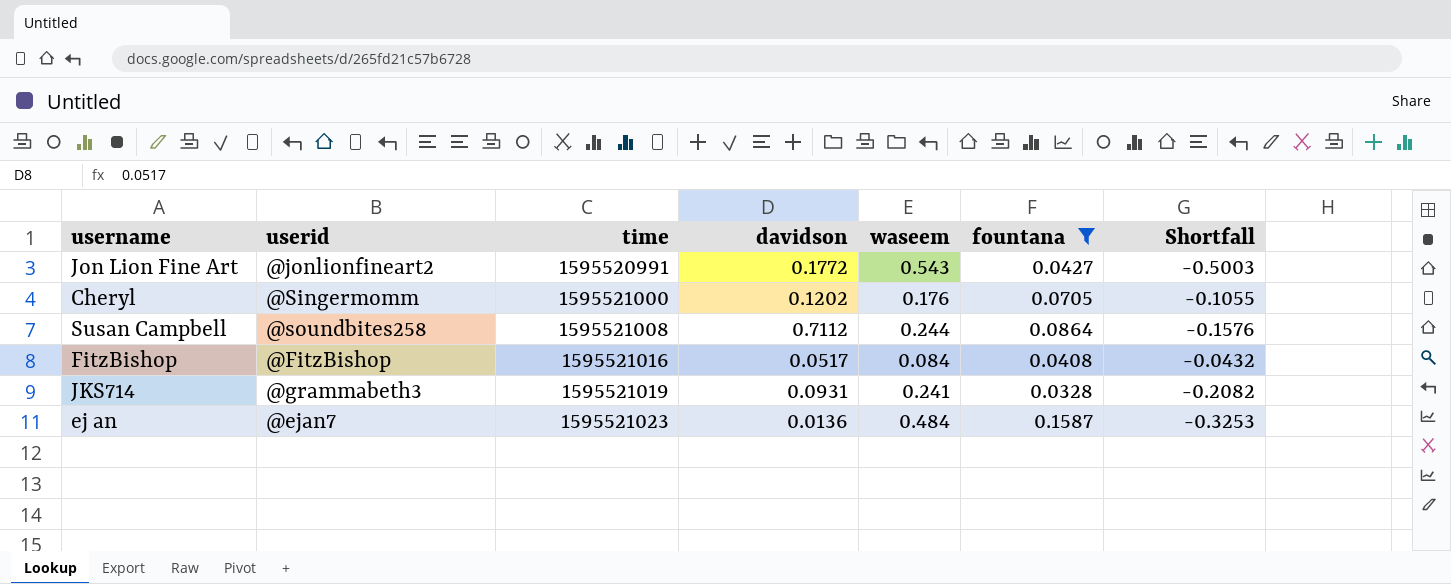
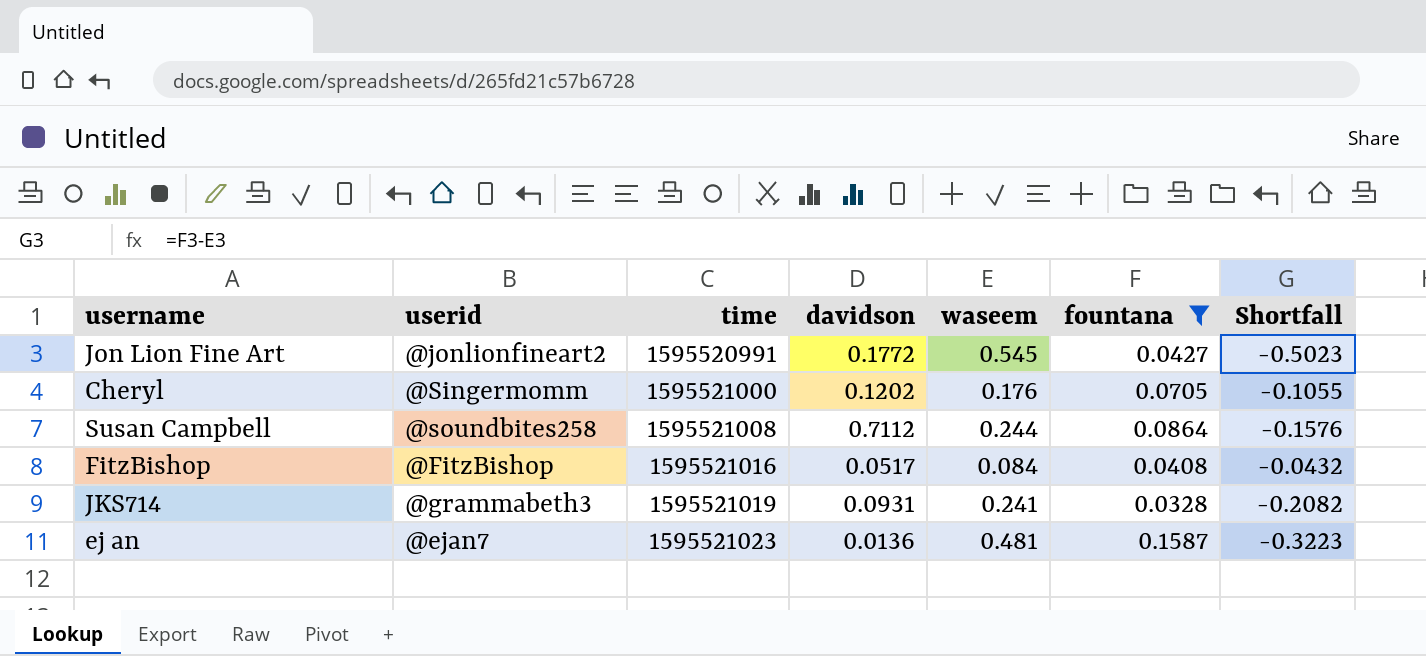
Jon Lion Fine Art | waseem: 0.543 -> 0.545
Jon Lion Fine Art | Shortfall: -0.5003 -> -0.5023
ej an | waseem: 0.484 -> 0.481
ej an | Shortfall: -0.3253 -> -0.3223

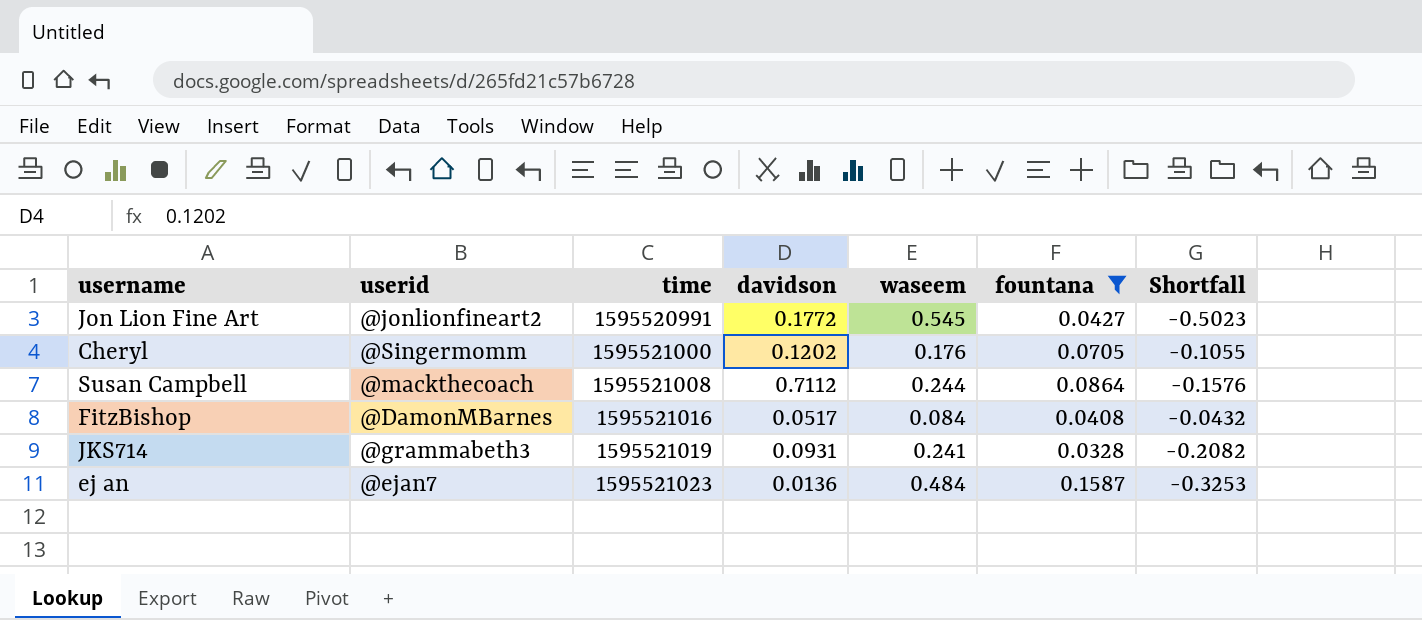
Susan Campbell | userid: @soundbites258 -> @mackthecoach
FitzBishop | userid: @FitzBishop -> @DamonMBarnes
ej an | waseem: 0.481 -> 0.484
ej an | Shortfall: -0.3223 -> -0.3253

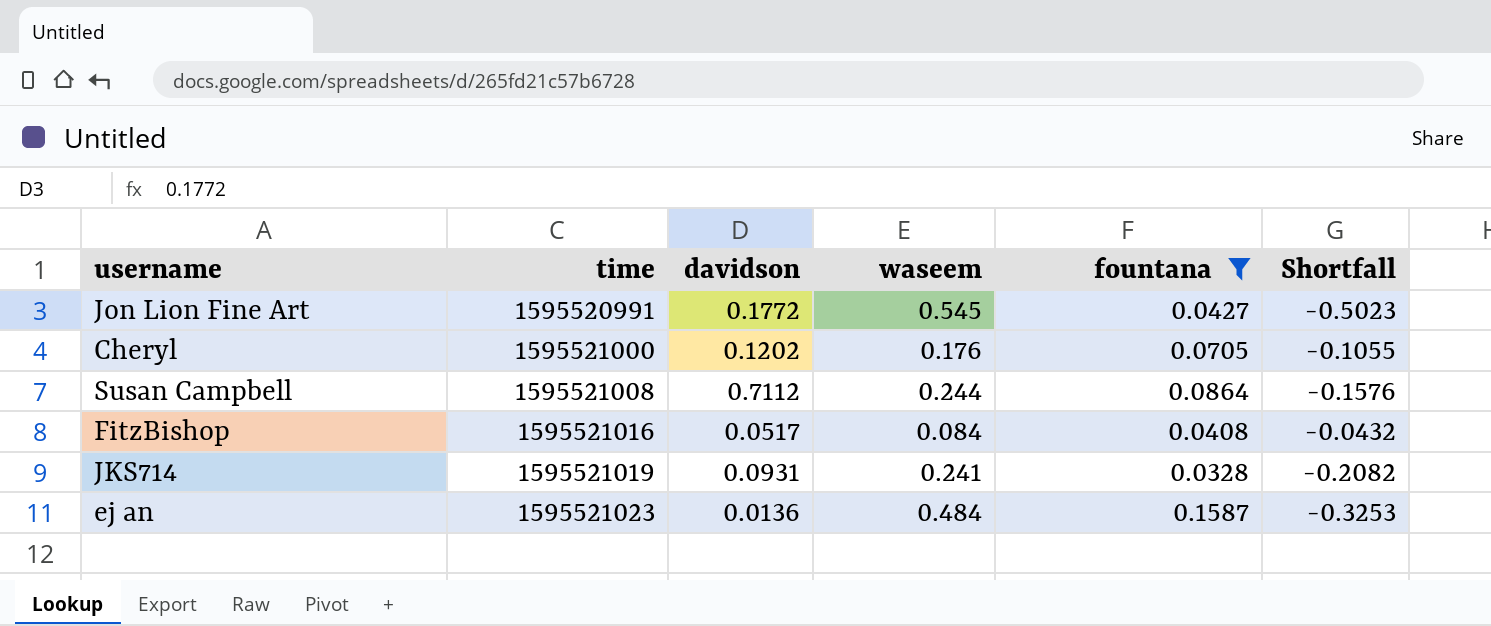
column userid | position: 2 -> none

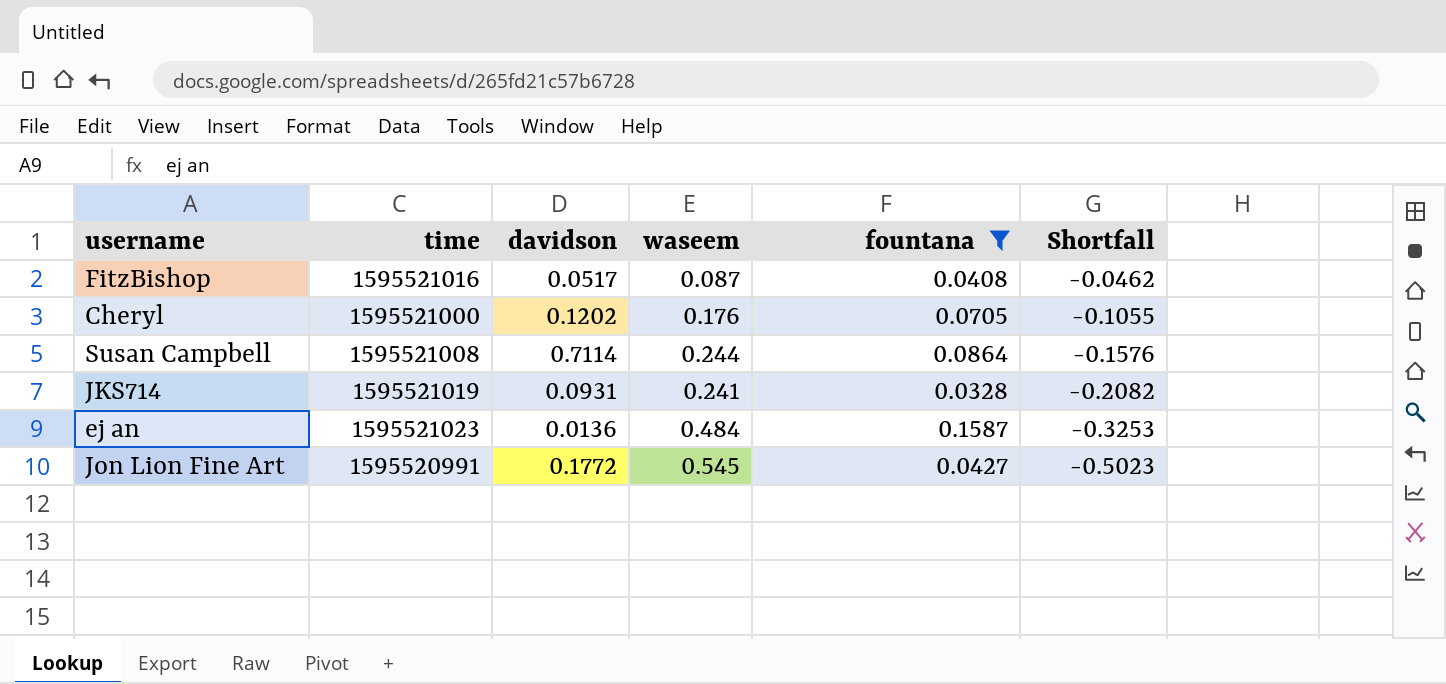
row order: time ascending -> Shortfall descending
FitzBishop | waseem: 0.084 -> 0.087
FitzBishop | Shortfall: -0.0432 -> -0.0462
Susan Campbell | davidson: 0.7112 -> 0.7114

